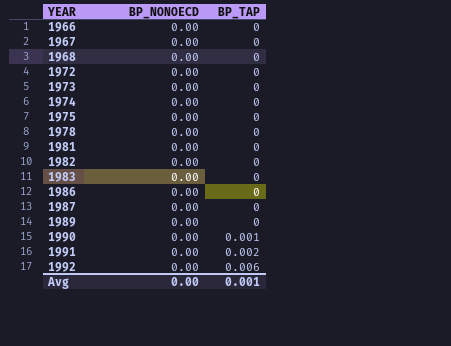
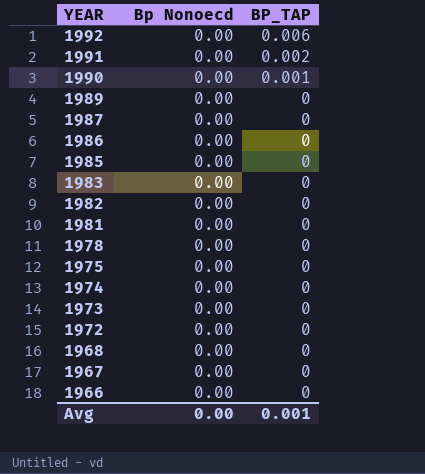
row order: YEAR ascending -> YEAR descending
column name: BP_NONOECD -> Bp Nonoecd
row 1985: none -> 0.00 | 0

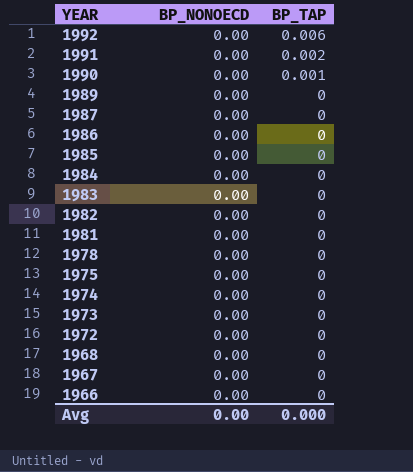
column name: Bp Nonoecd -> BP_NONOECD
row 1984: none -> 0.00 | 0
Avg | BP_TAP: 0.001 -> 0.000

